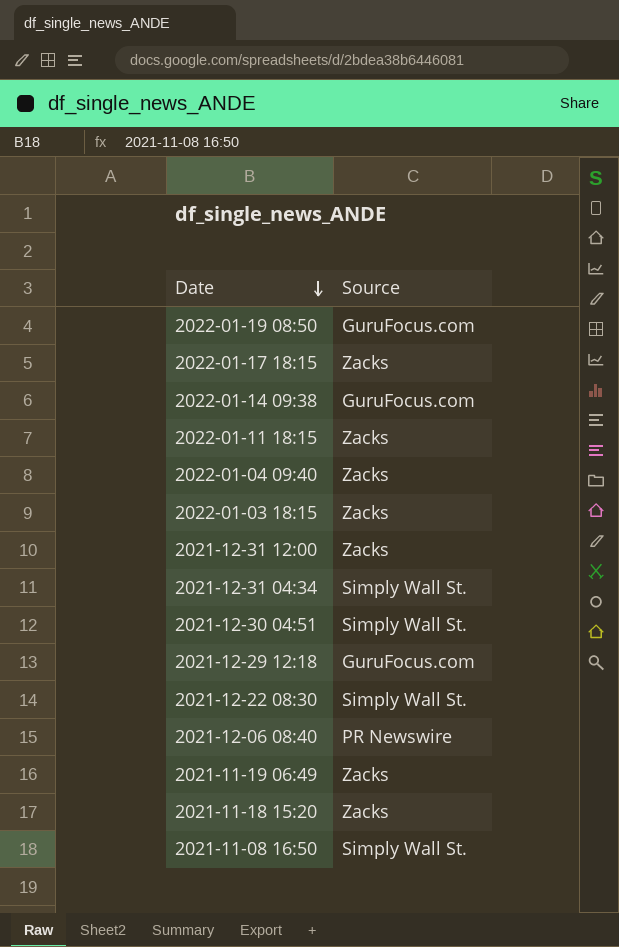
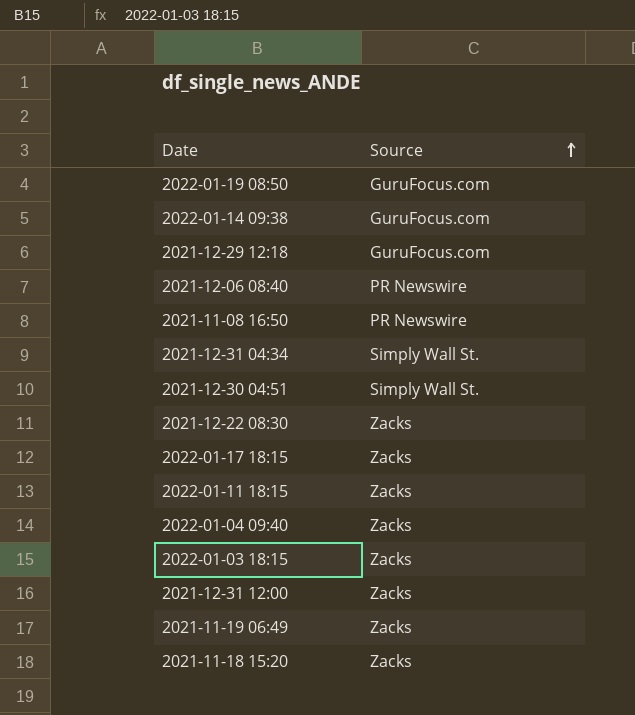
row order: Date descending -> Source ascending
2021-11-08 16:50 | Source: Simply Wall St. -> PR Newswire
2021-12-22 08:30 | Source: Simply Wall St. -> Zacks

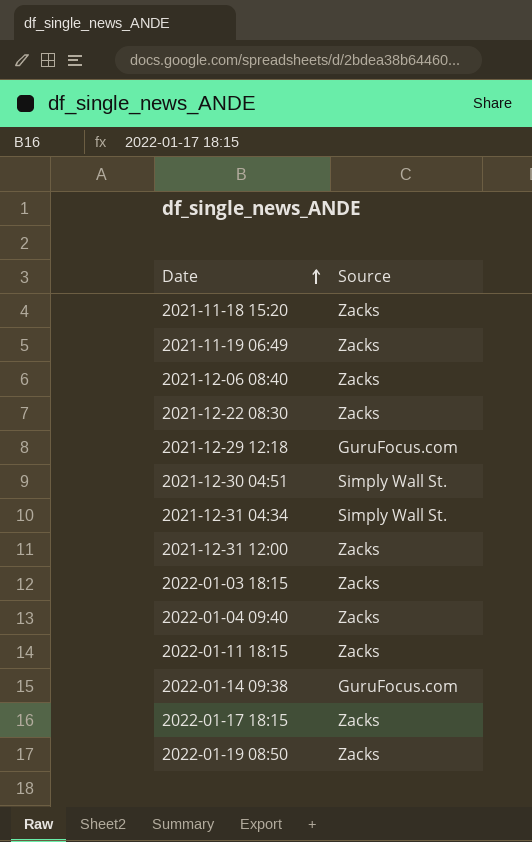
row order: Source ascending -> Date ascending
row 2021-11-08 16:50: PR Newswire -> none
2021-12-06 08:40 | Source: PR Newswire -> Zacks
2022-01-19 08:50 | Source: GuruFocus.com -> Zacks

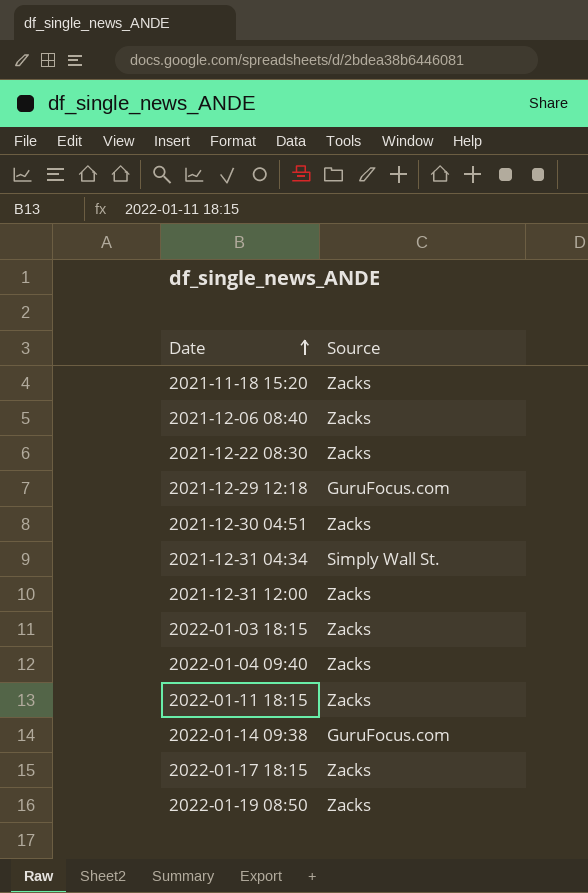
row 2021-11-19 06:49: Zacks -> none
2021-12-30 04:51 | Source: Simply Wall St. -> Zacks

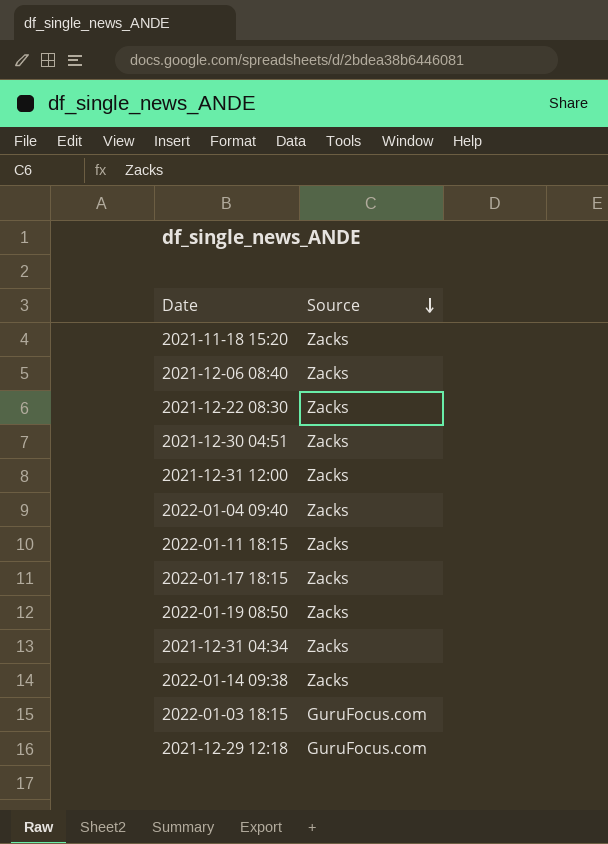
row order: Date ascending -> Source descending
2021-12-31 04:34 | Source: Simply Wall St. -> Zacks
2022-01-14 09:38 | Source: GuruFocus.com -> Zacks
2022-01-03 18:15 | Source: Zacks -> GuruFocus.com

